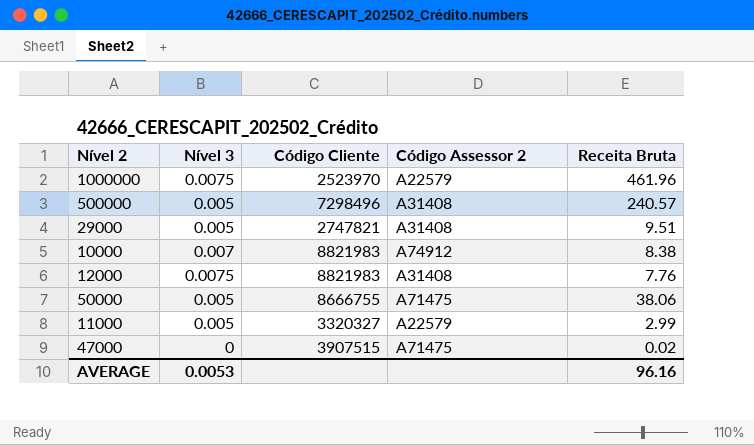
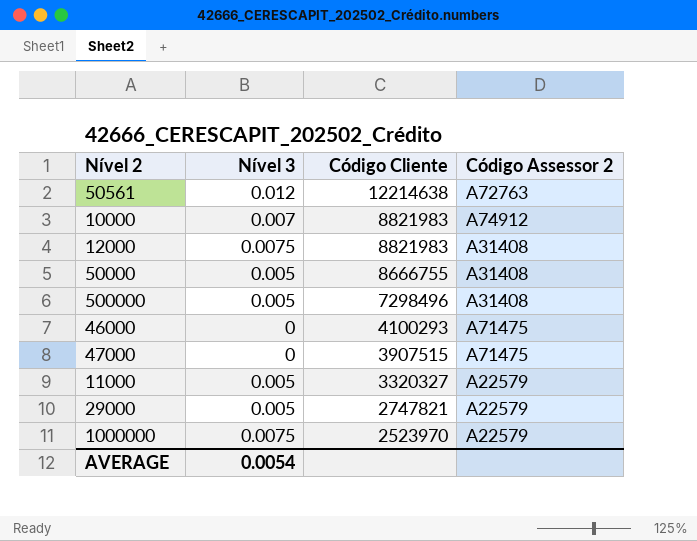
row order: none -> Código Cliente descending
column Receita Bruta | position: 5 -> none
row 50561: none -> 0.012 | 12214638 | A72763
50000 | Código Assessor 2: A71475 -> A31408
row 46000: none -> 0 | 4100293 | A71475
29000 | Código Assessor 2: A31408 -> A22579
AVERAGE | Nível 3: 0.0053 -> 0.0054

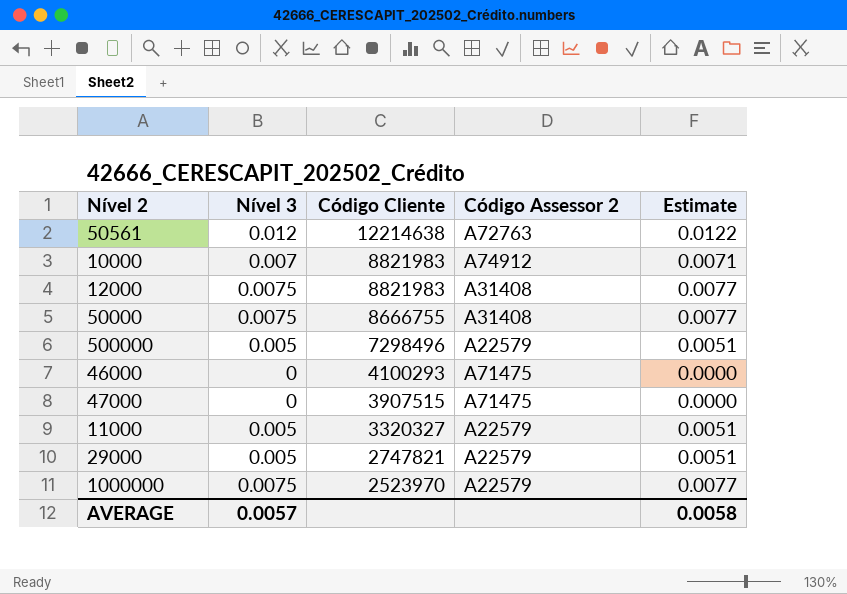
column Estimate | formula: none -> [Nível 3] * 1.02
50000 | Nível 3: 0.005 -> 0.0075
500000 | Código Assessor 2: A31408 -> A22579
AVERAGE | Nível 3: 0.0054 -> 0.0057

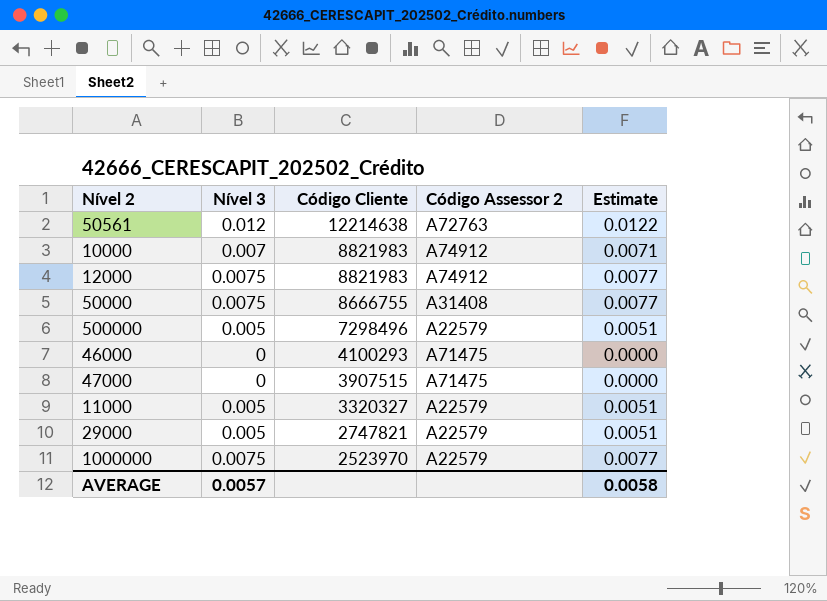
12000 | Código Assessor 2: A31408 -> A74912

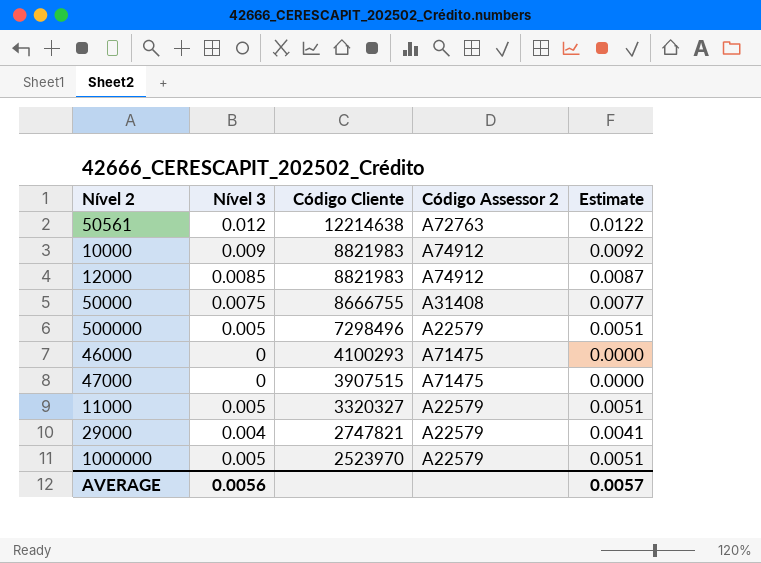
10000 | Nível 3: 0.007 -> 0.009
10000 | Estimate: 0.0071 -> 0.0092
12000 | Nível 3: 0.0075 -> 0.0085
12000 | Estimate: 0.0077 -> 0.0087
29000 | Nível 3: 0.005 -> 0.004
29000 | Estimate: 0.0051 -> 0.0041
1000000 | Nível 3: 0.0075 -> 0.005
1000000 | Estimate: 0.0077 -> 0.0051
AVERAGE | Nível 3: 0.0057 -> 0.0056
AVERAGE | Estimate: 0.0058 -> 0.0057

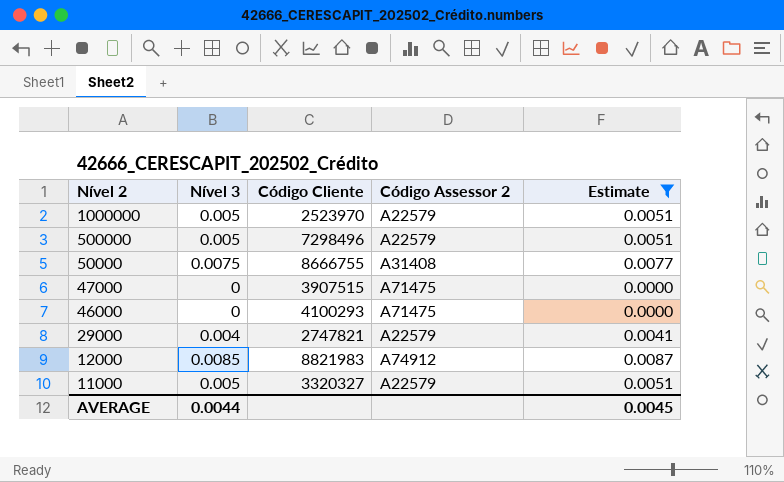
filter: none -> Estimate <= 0.0087
row order: Código Cliente descending -> Nível 2 descending
AVERAGE | Nível 3: 0.0056 -> 0.0044
AVERAGE | Estimate: 0.0057 -> 0.0045

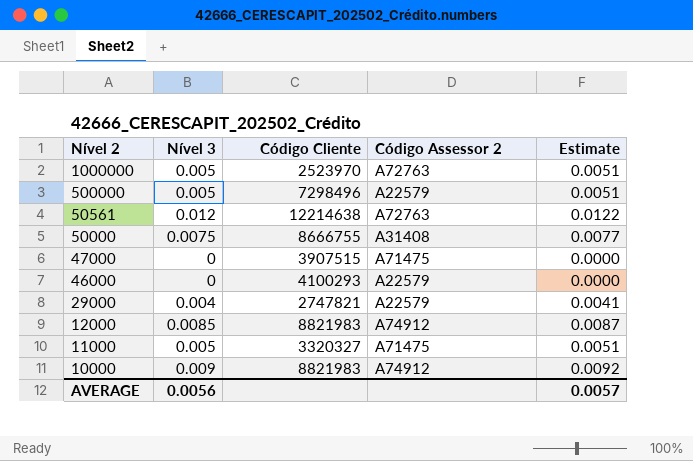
filter: Estimate <= 0.0087 -> none
1000000 | Código Assessor 2: A22579 -> A72763
46000 | Código Assessor 2: A71475 -> A22579
11000 | Código Assessor 2: A22579 -> A71475
AVERAGE | Nível 3: 0.0044 -> 0.0056
AVERAGE | Estimate: 0.0045 -> 0.0057

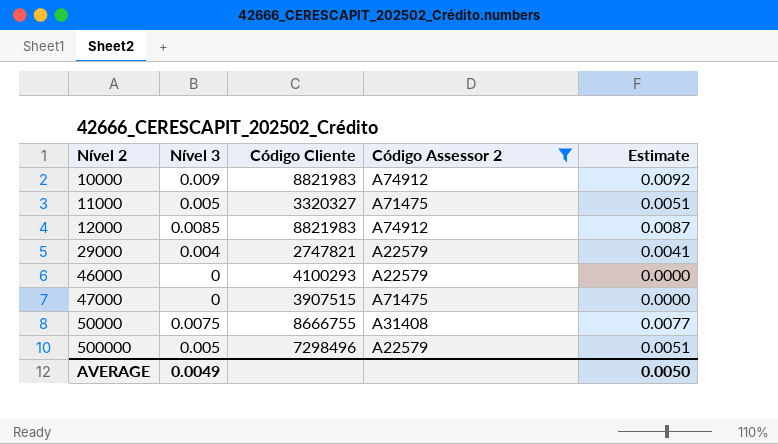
filter: none -> Código Assessor 2 != A72763
row order: Nível 2 descending -> Nível 2 ascending
AVERAGE | Nível 3: 0.0056 -> 0.0049
AVERAGE | Estimate: 0.0057 -> 0.0050

